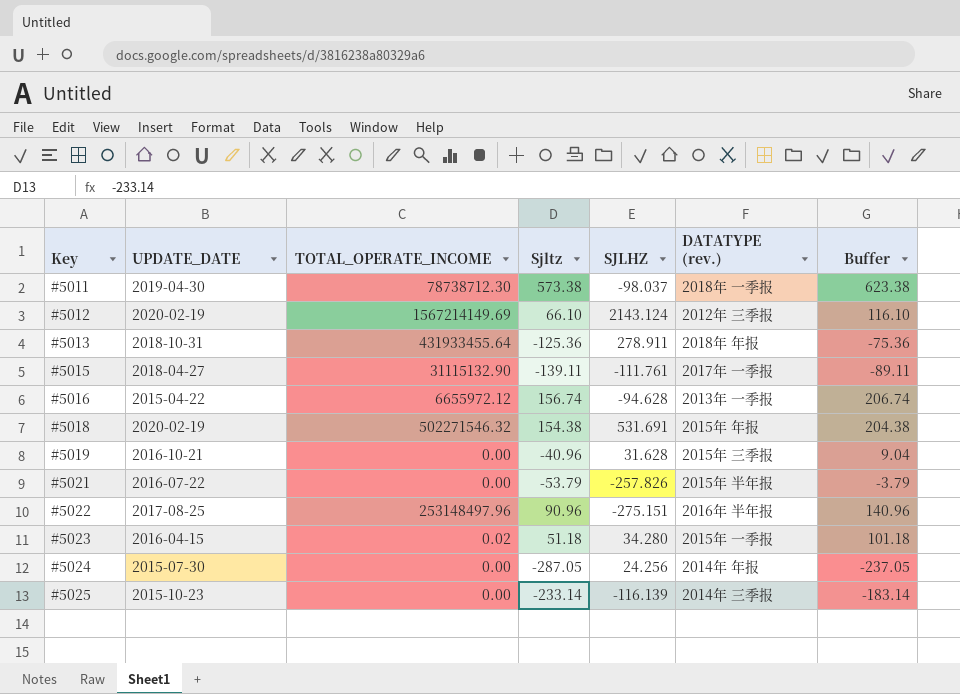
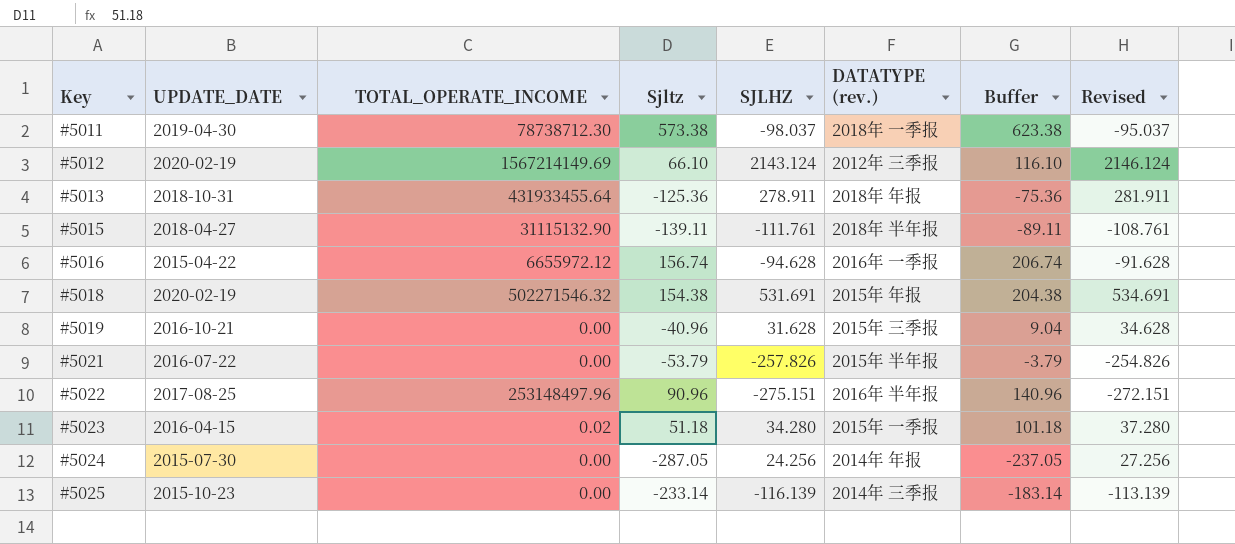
column Revised | formula: none -> [SJLHZ] + 3
#5015 | DATATYPE (rev.): 2017年 一季报 -> 2018年 半年报
#5016 | DATATYPE (rev.): 2013年 一季报 -> 2016年 一季报

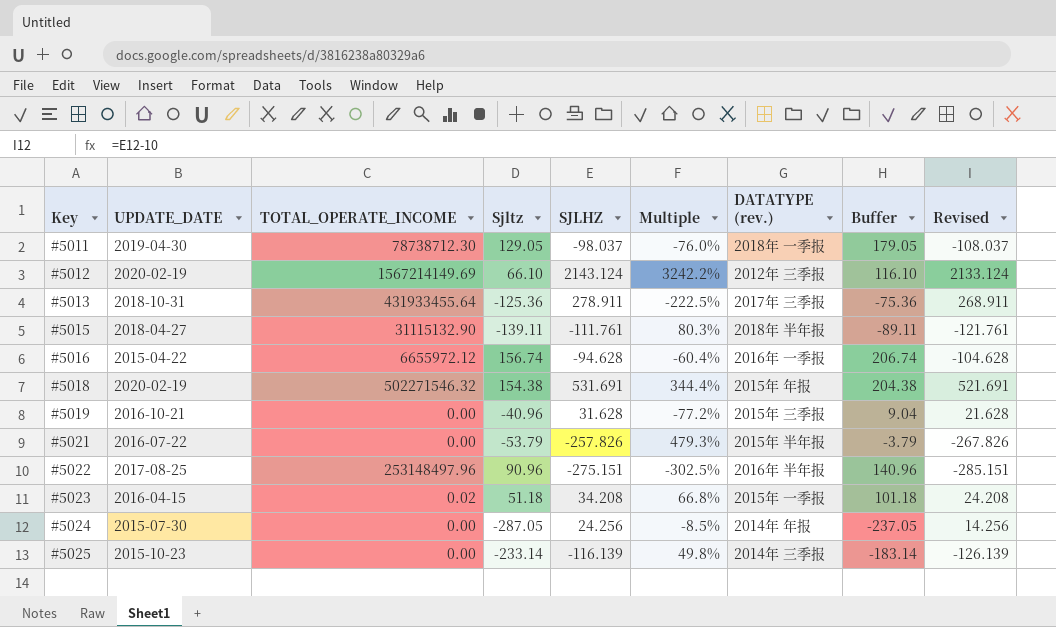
column Multiple | formula: none -> [SJLHZ] / [Sjltz]
column Revised | formula: [SJLHZ] + 3 -> [SJLHZ] - 10
#5011 | Sjltz: 573.38 -> 129.05
#5011 | Buffer: 623.38 -> 179.05
#5013 | DATATYPE (rev.): 2018年 年报 -> 2017年 三季报
#5023 | SJLHZ: 34.280 -> 34.208

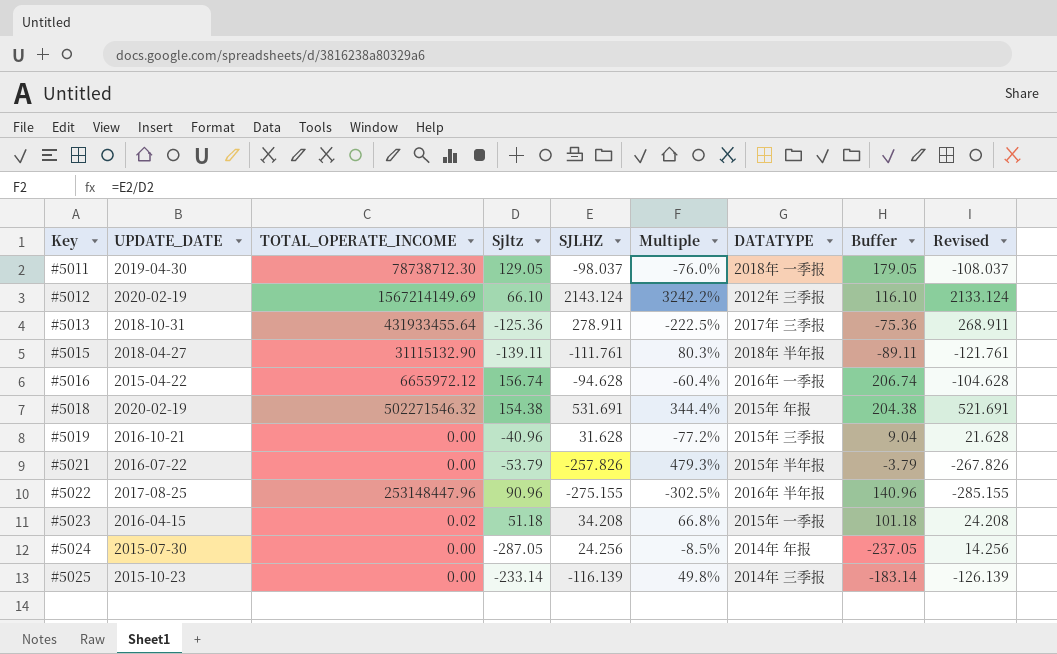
column name: DATATYPE (rev.) -> DATATYPE
#5022 | TOTAL_OPERATE_INCOME: 253148497.96 -> 253148447.96
#5022 | SJLHZ: -275.151 -> -275.155
#5022 | Revised: -285.151 -> -285.155

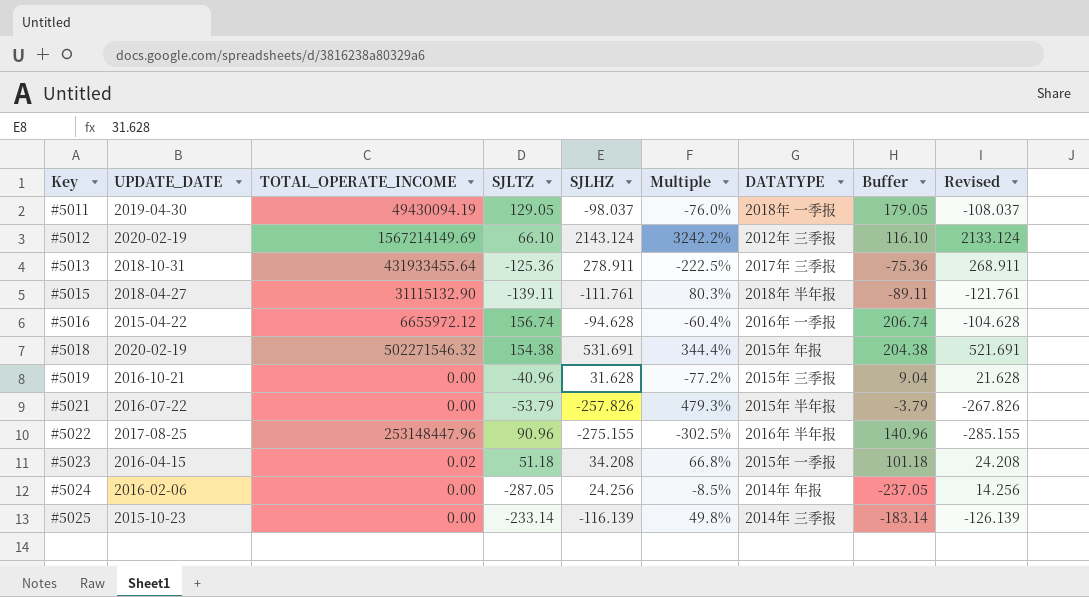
column name: Sjltz -> SJLTZ
#5011 | TOTAL_OPERATE_INCOME: 78738712.30 -> 49430094.19
#5024 | UPDATE_DATE: 2015-07-30 -> 2016-02-06

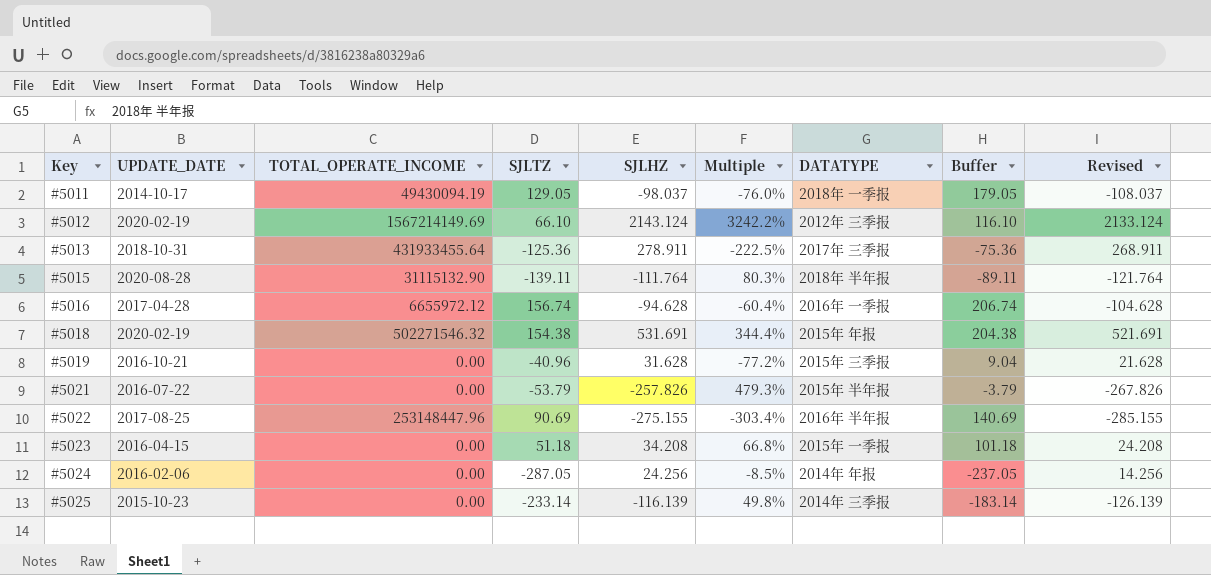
#5011 | UPDATE_DATE: 2019-04-30 -> 2014-10-17
#5015 | UPDATE_DATE: 2018-04-27 -> 2020-08-28
#5015 | SJLHZ: -111.761 -> -111.764
#5015 | Revised: -121.761 -> -121.764
#5016 | UPDATE_DATE: 2015-04-22 -> 2017-04-28
#5022 | SJLTZ: 90.96 -> 90.69
#5022 | Multiple: -302.5% -> -303.4%
#5022 | Buffer: 140.96 -> 140.69
#5023 | TOTAL_OPERATE_INCOME: 0.02 -> 0.00

